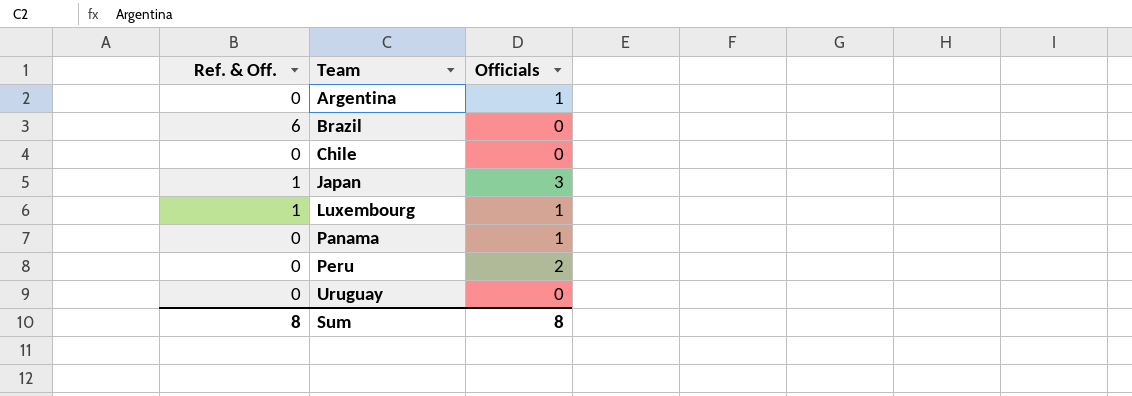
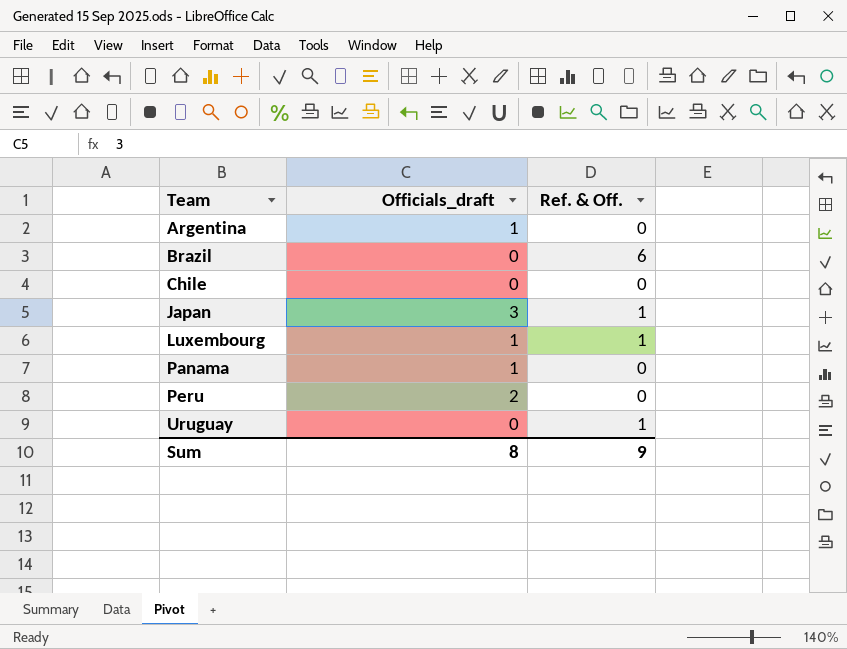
column name: Officials -> Officials_draft
column Ref. & Off. | position: 1 -> 3
Uruguay | Ref. & Off.: 0 -> 1
Sum | Ref. & Off.: 8 -> 9

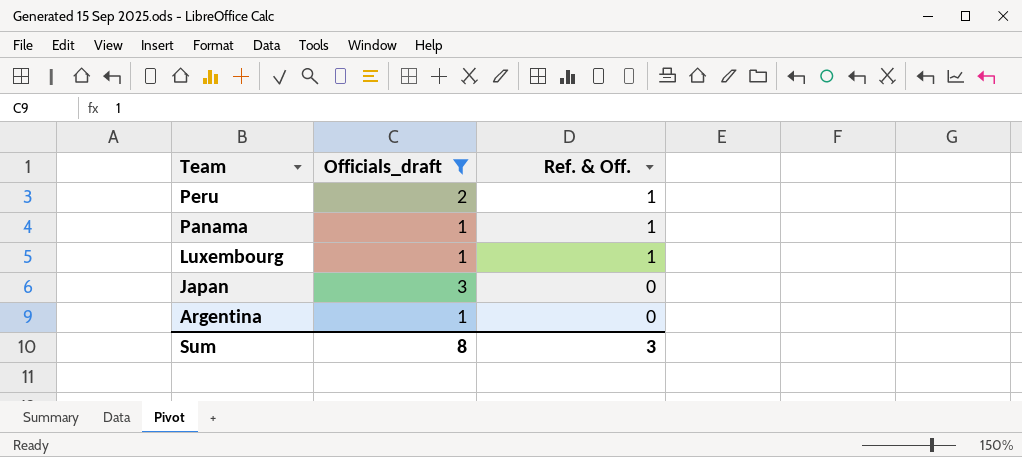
filter: none -> Officials_draft != 0
row order: Team ascending -> Team descending
Peru | Ref. & Off.: 0 -> 1
Panama | Ref. & Off.: 0 -> 1
Japan | Ref. & Off.: 1 -> 0
Sum | Ref. & Off.: 9 -> 3

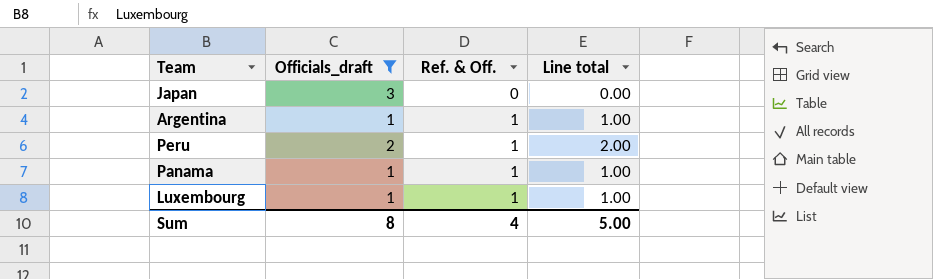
row order: Team descending -> Ref. & Off. ascending
column Line total | formula: none -> [Officials_draft] * [Ref. & Off.]
Argentina | Ref. & Off.: 0 -> 1
Sum | Ref. & Off.: 3 -> 4

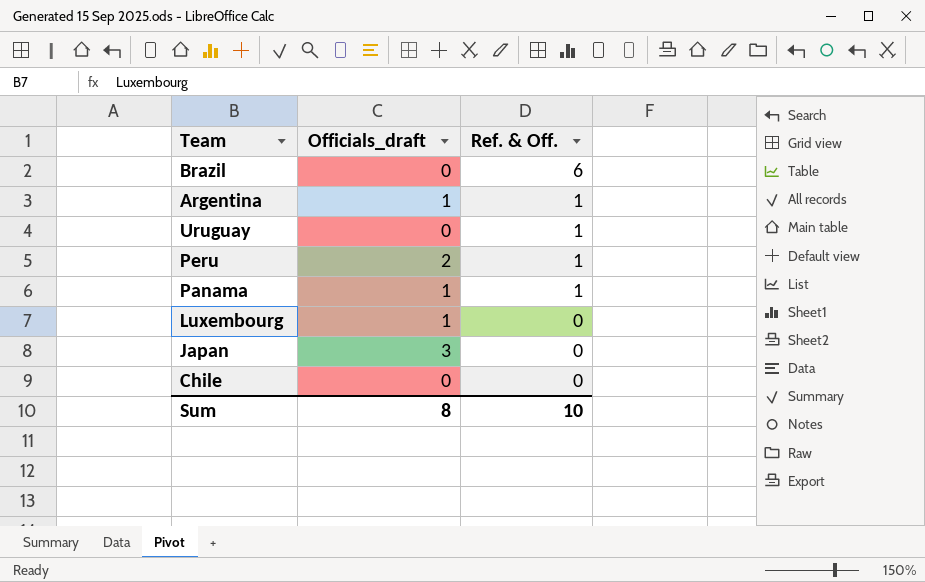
filter: Officials_draft != 0 -> none
row order: Ref. & Off. ascending -> Ref. & Off. descending
column Line total | formula: [Officials_draft] * [Ref. & Off.] -> none
Luxembourg | Ref. & Off.: 1 -> 0
Sum | Ref. & Off.: 4 -> 10

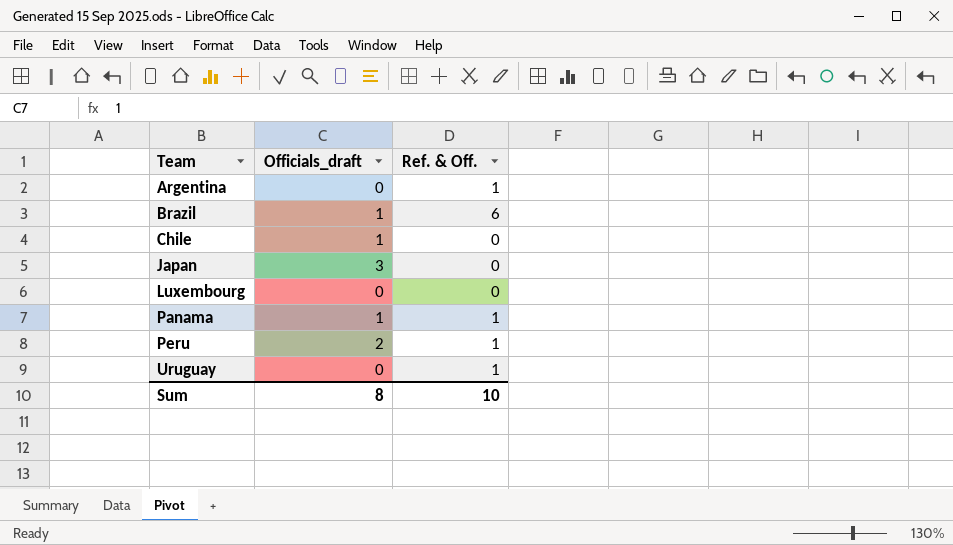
row order: Ref. & Off. descending -> Team ascending
Argentina | Officials_draft: 1 -> 0
Brazil | Officials_draft: 0 -> 1
Chile | Officials_draft: 0 -> 1
Luxembourg | Officials_draft: 1 -> 0

